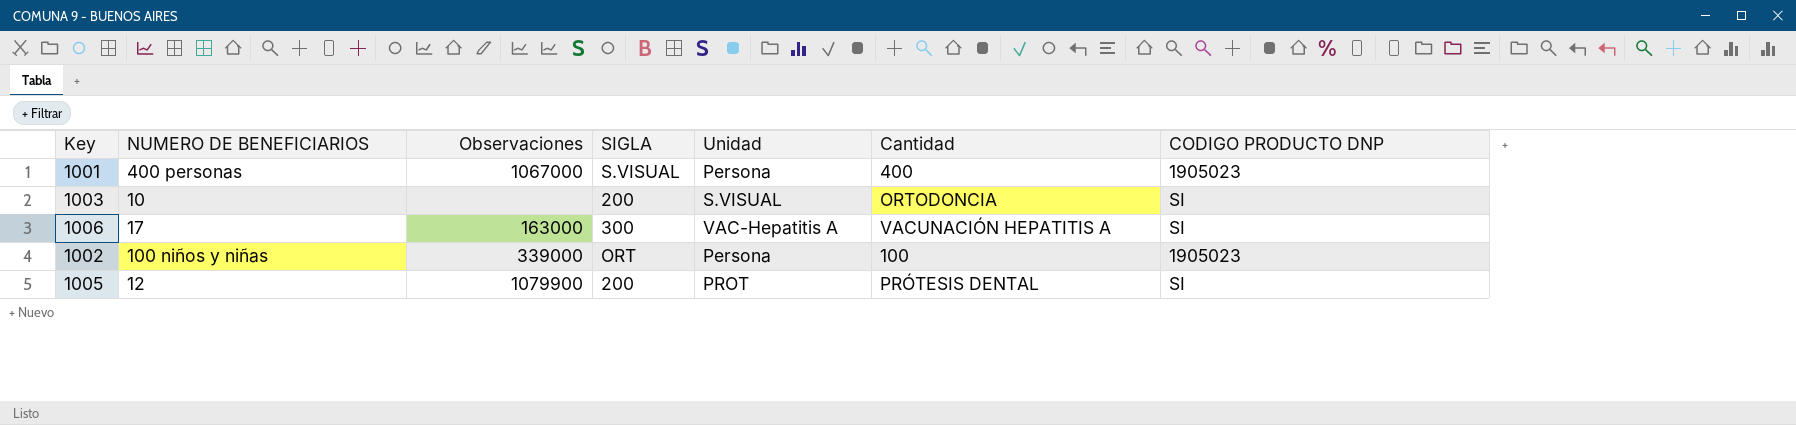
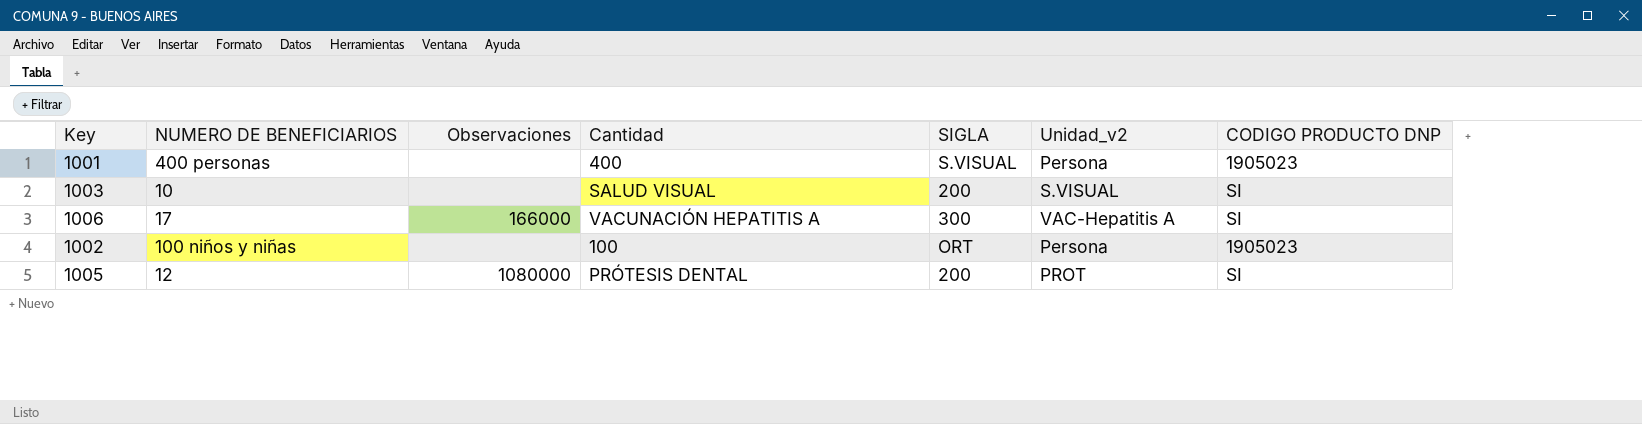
column Cantidad | position: 6 -> 4
column name: Unidad -> Unidad_v2
1001 | Observaciones: 1067000 -> none
1003 | Cantidad: ORTODONCIA -> SALUD VISUAL
1006 | Observaciones: 163000 -> 166000
1002 | Observaciones: 339000 -> none
1005 | Observaciones: 1079900 -> 1080000

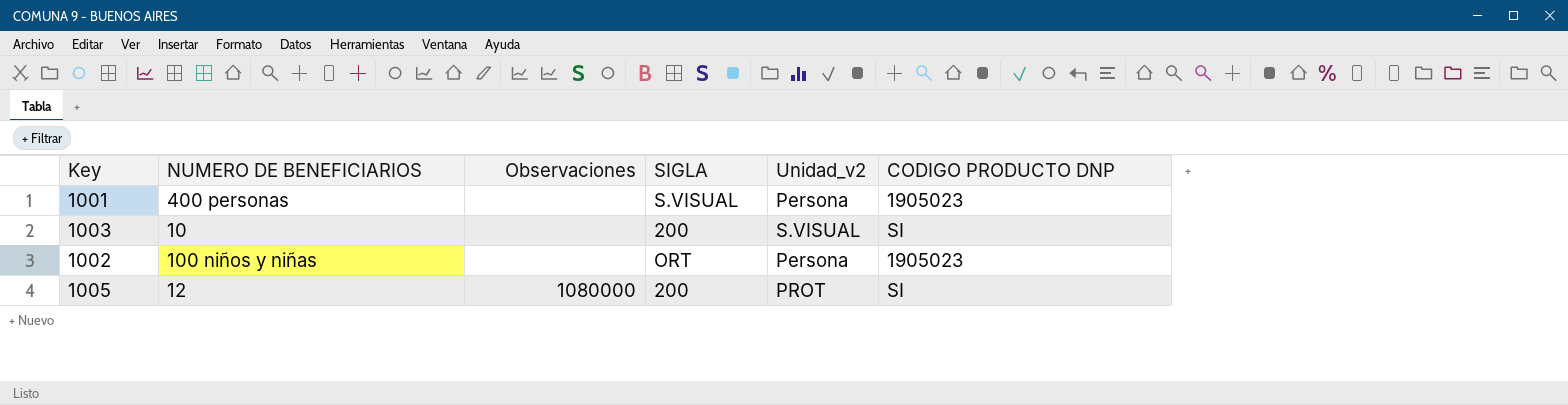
column Cantidad | position: 4 -> none
row 1006: 17 | 166000 | VACUNACIÓN HEPATITIS A | 300 | VAC-Hepatitis A | SI -> none

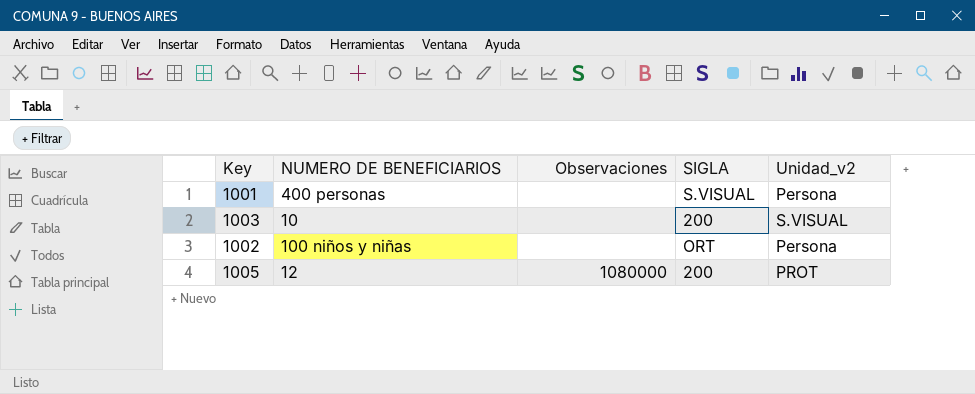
column CODIGO PRODUCTO DNP | position: 6 -> none

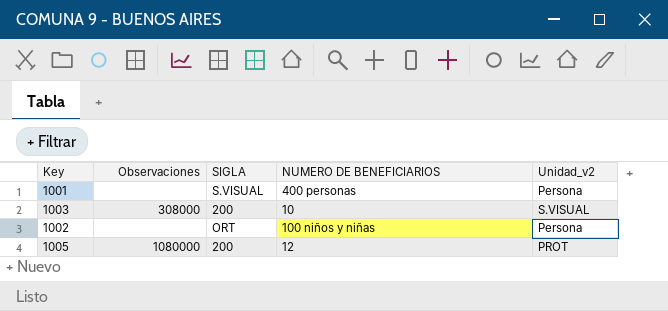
column NUMERO DE BENEFICIARIOS | position: 2 -> 4
1003 | Observaciones: none -> 308000

